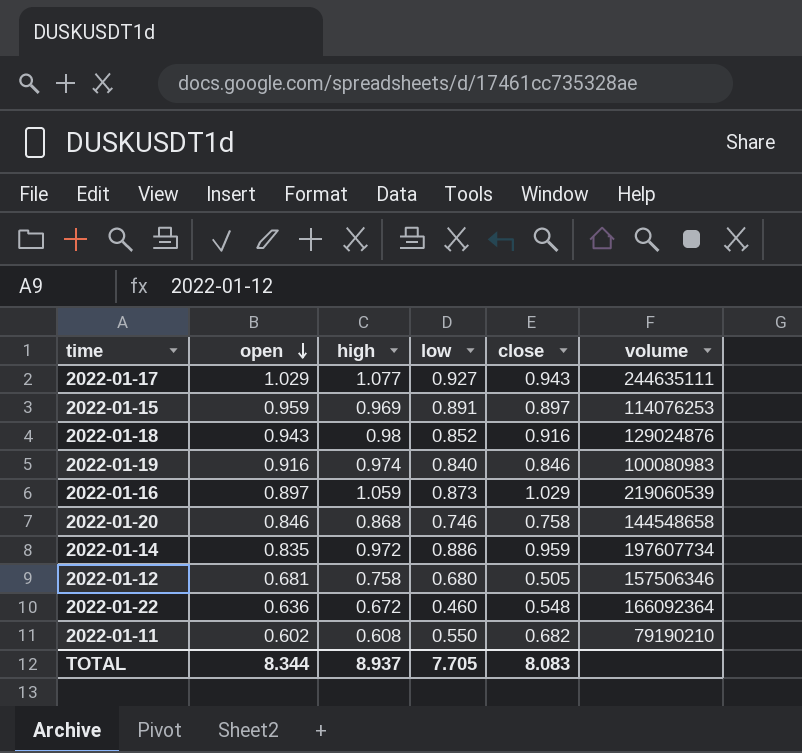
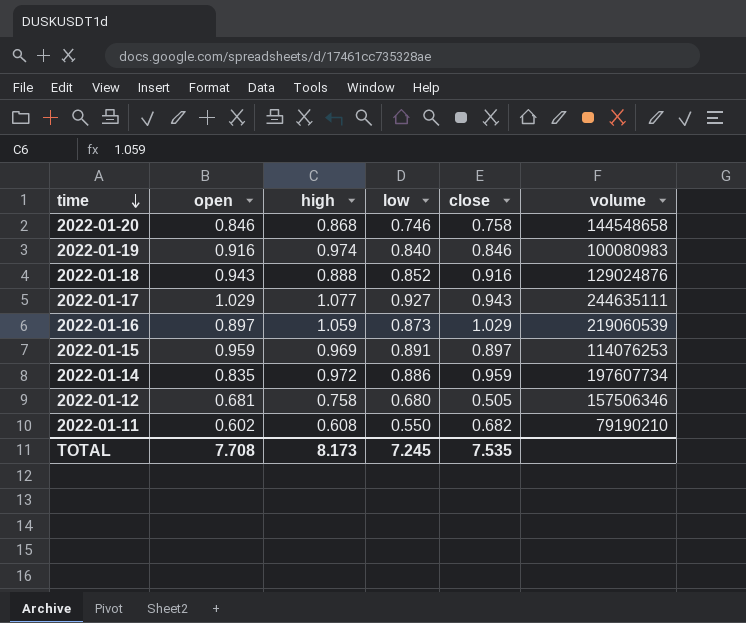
row order: open descending -> time descending
row 2022-01-22: 0.636 | 0.672 | 0.460 | 0.548 | 166092364 -> none
2022-01-18 | high: 0.98 -> 0.888
TOTAL | open: 8.344 -> 7.708
TOTAL | high: 8.937 -> 8.173
TOTAL | low: 7.705 -> 7.245
TOTAL | close: 8.083 -> 7.535

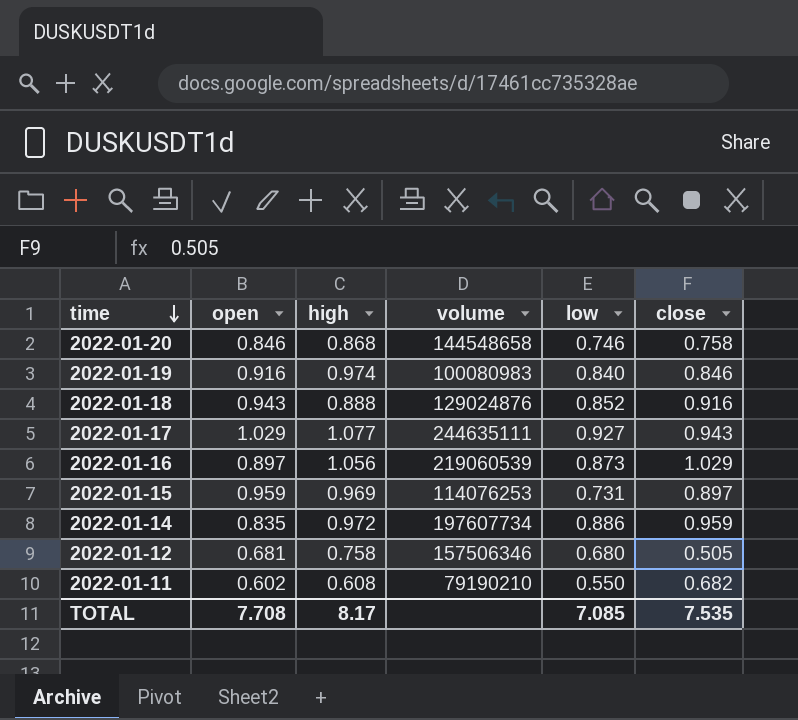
column volume | position: 6 -> 4
2022-01-16 | high: 1.059 -> 1.056
2022-01-15 | low: 0.891 -> 0.731
TOTAL | high: 8.173 -> 8.17
TOTAL | low: 7.245 -> 7.085

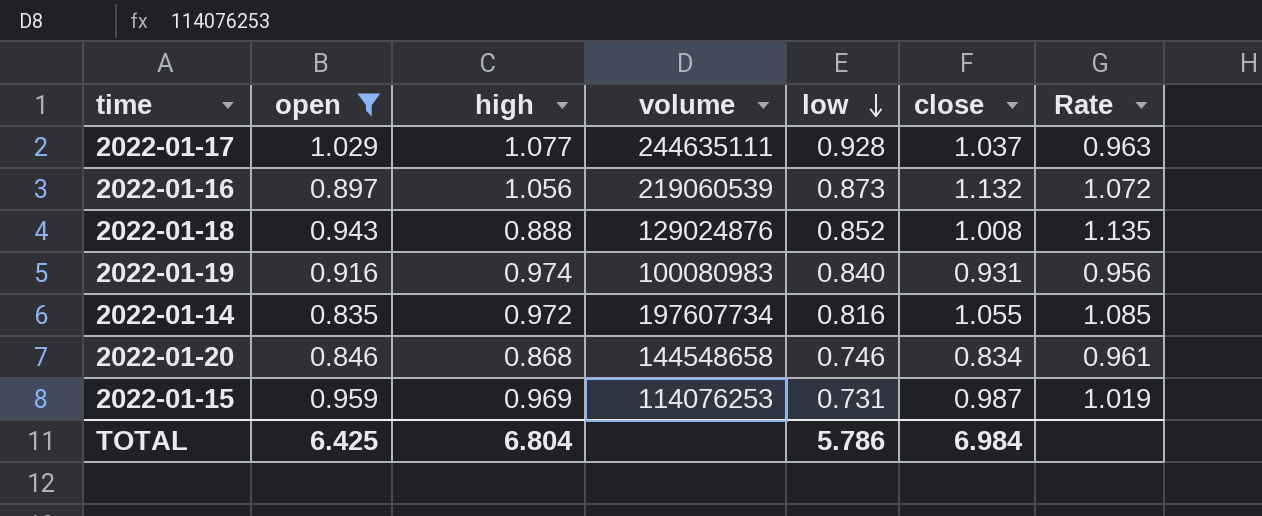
filter: none -> open >= 0.835
row order: time descending -> low descending
column Rate | formula: none -> [close] / [high]
2022-01-17 | low: 0.927 -> 0.928
2022-01-17 | close: 0.943 -> 1.037
2022-01-16 | close: 1.029 -> 1.132
2022-01-18 | close: 0.916 -> 1.008
2022-01-19 | close: 0.846 -> 0.931
2022-01-14 | low: 0.886 -> 0.816
2022-01-14 | close: 0.959 -> 1.055
2022-01-20 | close: 0.758 -> 0.834
2022-01-15 | close: 0.897 -> 0.987
TOTAL | open: 7.708 -> 6.425
TOTAL | high: 8.17 -> 6.804
TOTAL | low: 7.085 -> 5.786
TOTAL | close: 7.535 -> 6.984

